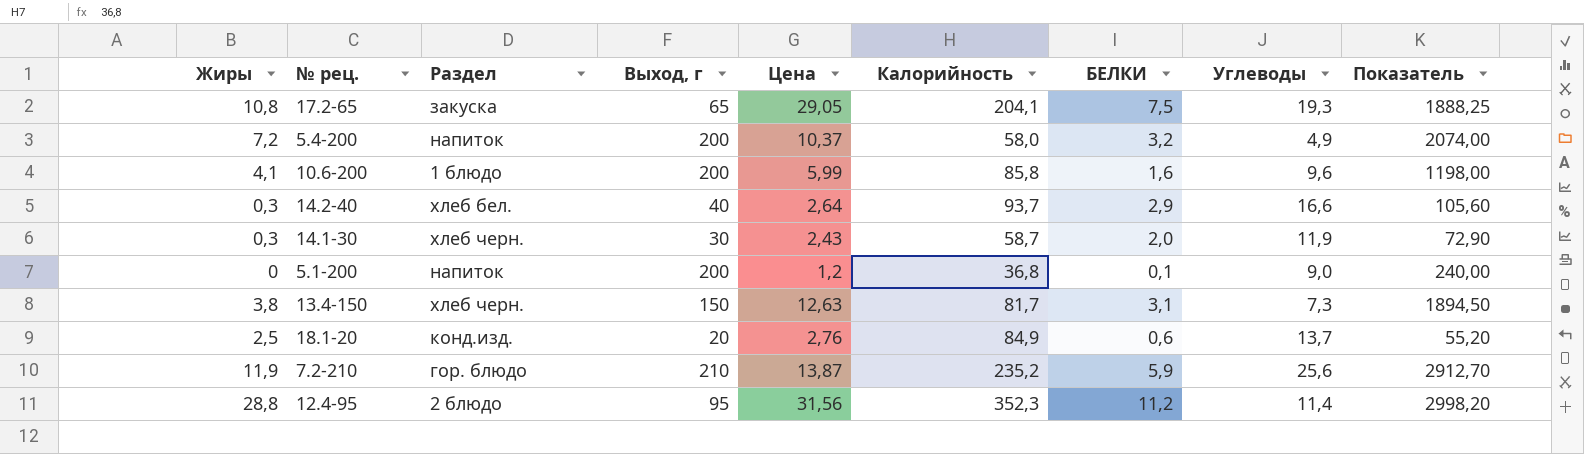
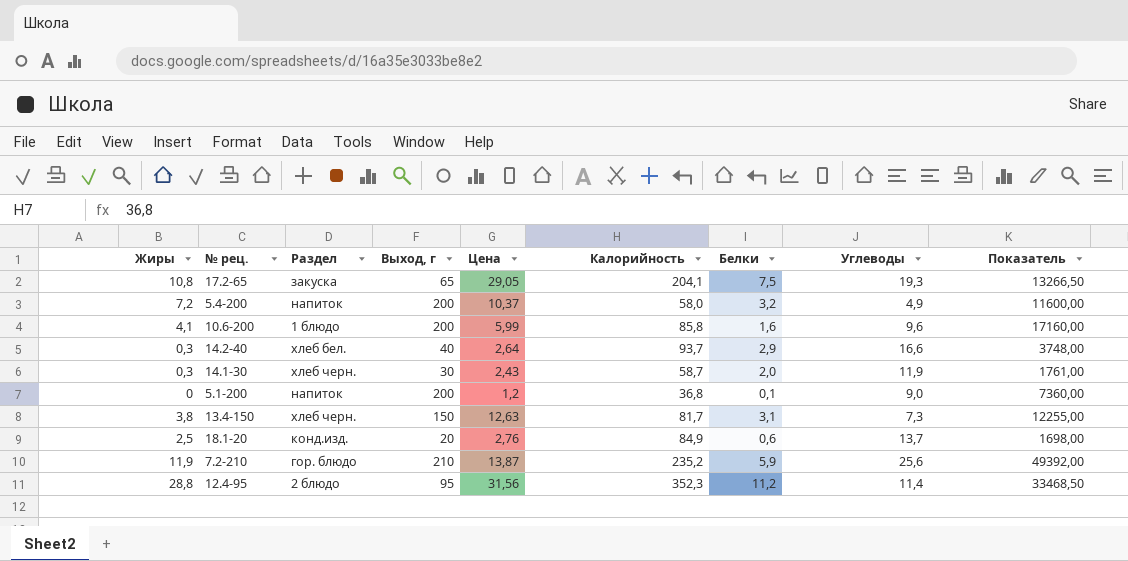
column name: БЕЛКИ -> Белки
column Показатель | formula: [Выход, г] * [Цена] -> [Выход, г] * [Калорийность]

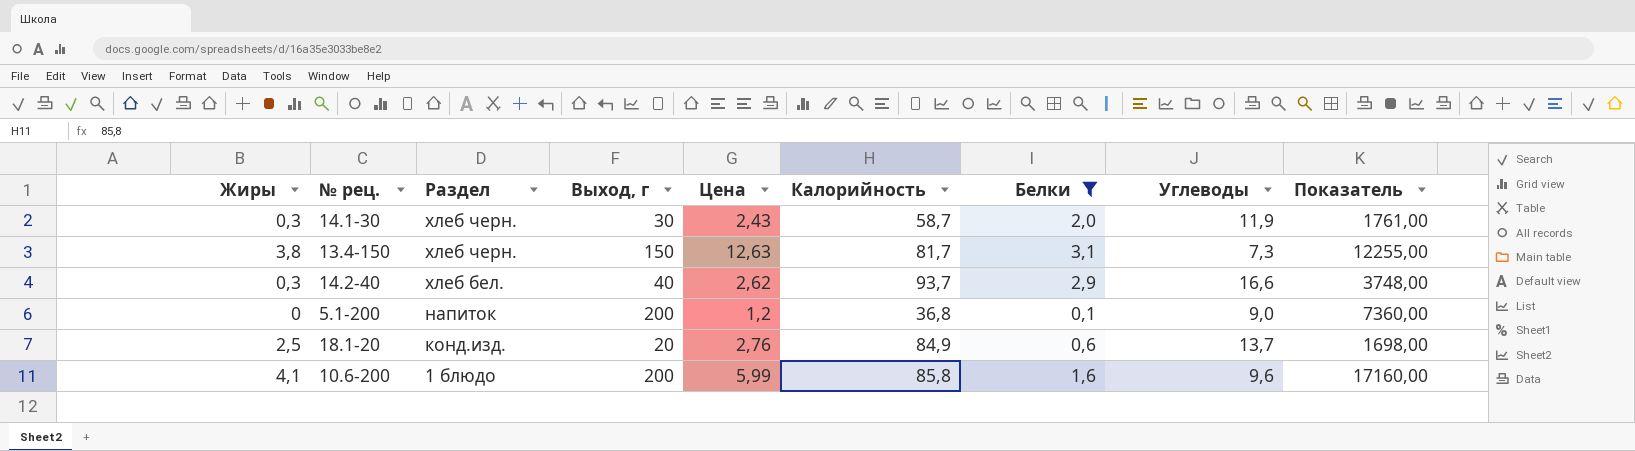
filter: none -> Белки <= 3,1
row order: none -> Раздел descending
14.2-40 | Цена: 2,64 -> 2,62

